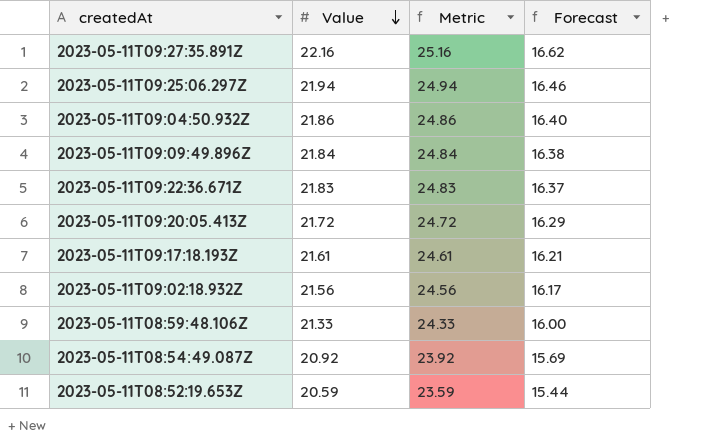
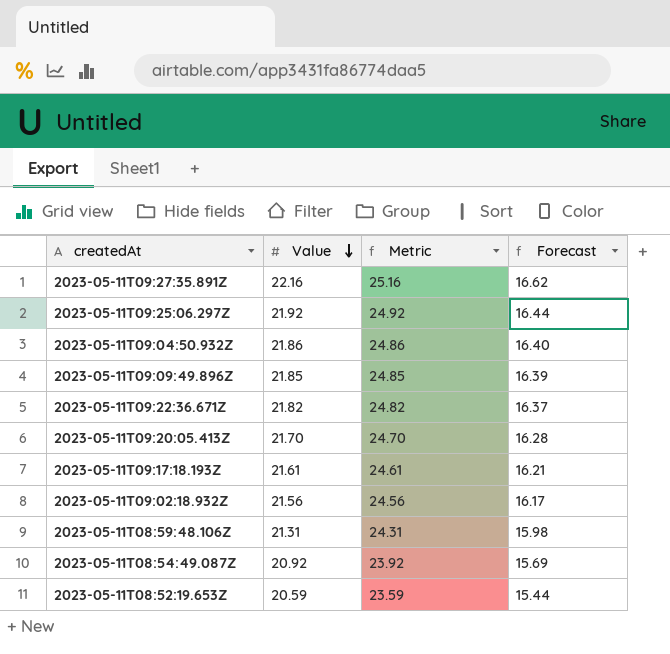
2023-05-11T09:25:06.297Z | Value: 21.94 -> 21.92
2023-05-11T09:25:06.297Z | Metric: 24.94 -> 24.92
2023-05-11T09:25:06.297Z | Forecast: 16.46 -> 16.44
2023-05-11T09:09:49.896Z | Value: 21.84 -> 21.85
2023-05-11T09:09:49.896Z | Metric: 24.84 -> 24.85
2023-05-11T09:09:49.896Z | Forecast: 16.38 -> 16.39
2023-05-11T09:22:36.671Z | Value: 21.83 -> 21.82
2023-05-11T09:22:36.671Z | Metric: 24.83 -> 24.82
2023-05-11T09:20:05.413Z | Value: 21.72 -> 21.70
2023-05-11T09:20:05.413Z | Metric: 24.72 -> 24.70
2023-05-11T09:20:05.413Z | Forecast: 16.29 -> 16.28
2023-05-11T08:59:48.106Z | Value: 21.33 -> 21.31
2023-05-11T08:59:48.106Z | Metric: 24.33 -> 24.31
2023-05-11T08:59:48.106Z | Forecast: 16.00 -> 15.98

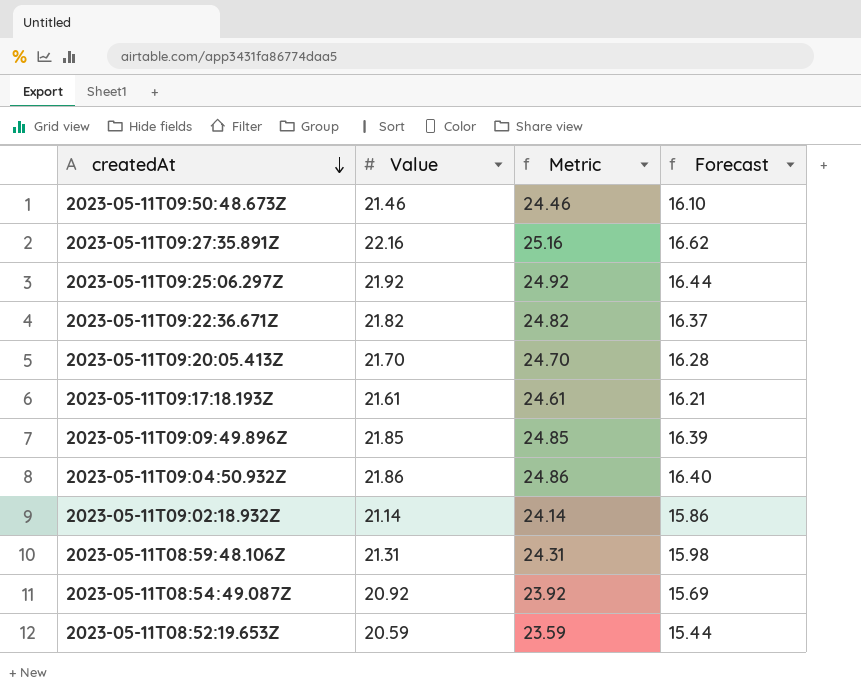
row order: Value descending -> createdAt descending
row 2023-05-11T09:50:48.673Z: none -> 21.46 | 24.46 | 16.10
2023-05-11T09:02:18.932Z | Value: 21.56 -> 21.14
2023-05-11T09:02:18.932Z | Metric: 24.56 -> 24.14
2023-05-11T09:02:18.932Z | Forecast: 16.17 -> 15.86

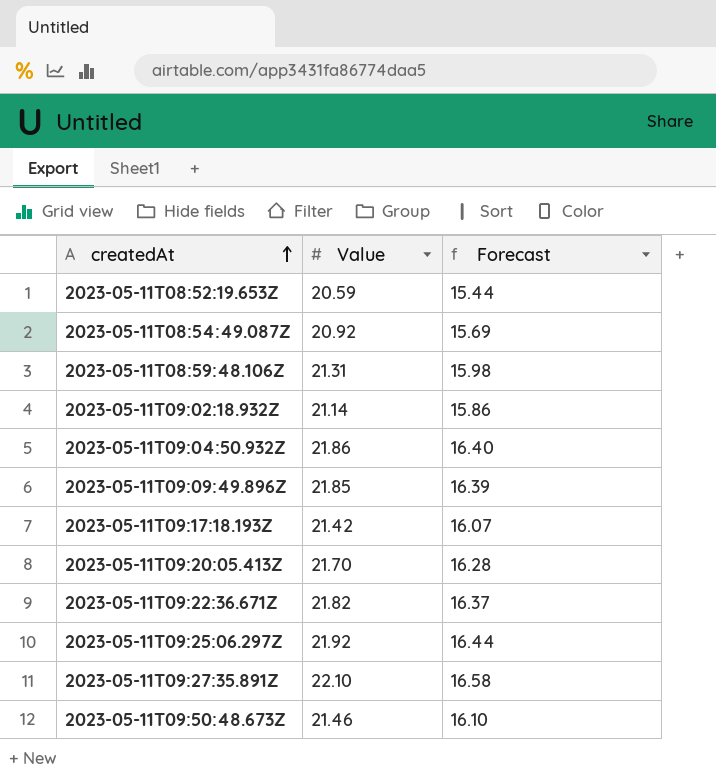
row order: createdAt descending -> createdAt ascending
column Metric | formula: [Value] + 3 -> none
2023-05-11T09:17:18.193Z | Value: 21.61 -> 21.42
2023-05-11T09:17:18.193Z | Forecast: 16.21 -> 16.07
2023-05-11T09:27:35.891Z | Value: 22.16 -> 22.10
2023-05-11T09:27:35.891Z | Forecast: 16.62 -> 16.58

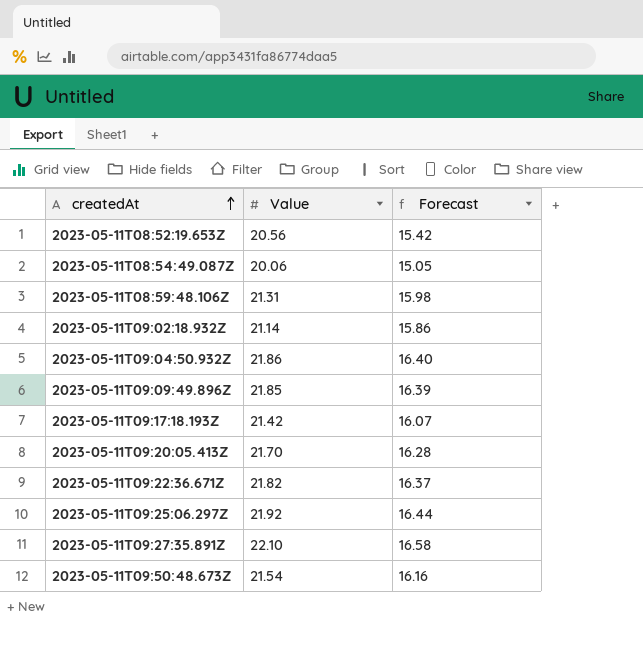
2023-05-11T08:52:19.653Z | Value: 20.59 -> 20.56
2023-05-11T08:52:19.653Z | Forecast: 15.44 -> 15.42
2023-05-11T08:54:49.087Z | Value: 20.92 -> 20.06
2023-05-11T08:54:49.087Z | Forecast: 15.69 -> 15.05
2023-05-11T09:50:48.673Z | Value: 21.46 -> 21.54
2023-05-11T09:50:48.673Z | Forecast: 16.10 -> 16.16

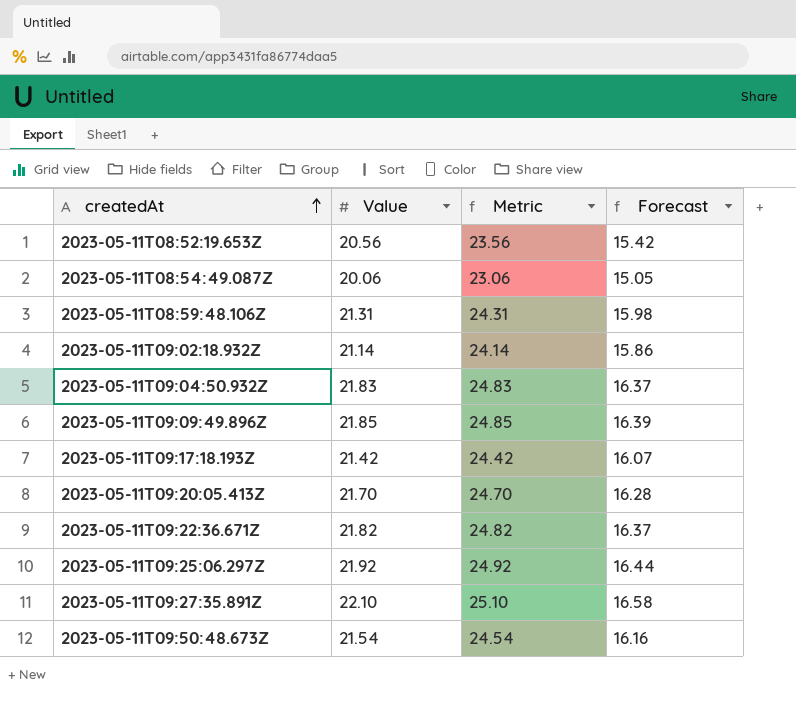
column Metric | formula: none -> [Value] + 3
2023-05-11T09:04:50.932Z | Value: 21.86 -> 21.83
2023-05-11T09:04:50.932Z | Forecast: 16.40 -> 16.37

